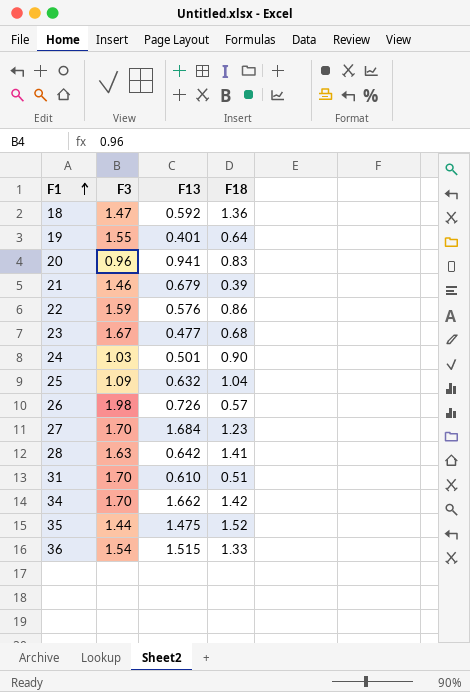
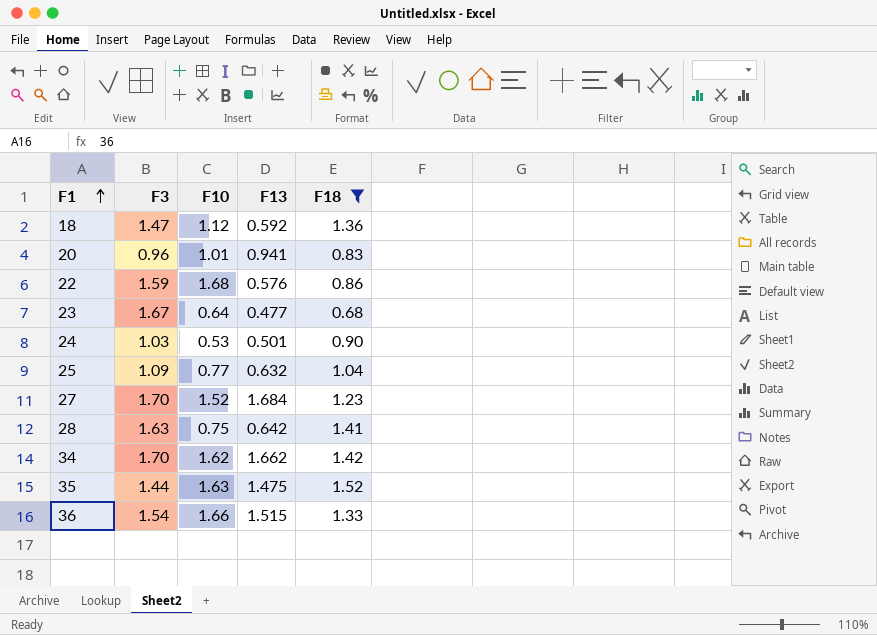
filter: none -> F18 >= 0.68
column F10 | position: none -> 3

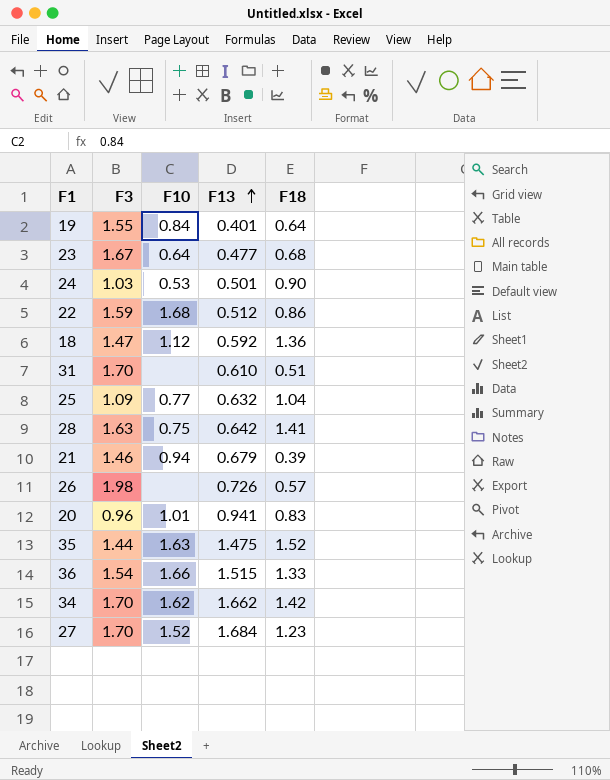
filter: F18 >= 0.68 -> none
row order: F1 ascending -> F13 ascending
22 | F13: 0.576 -> 0.512

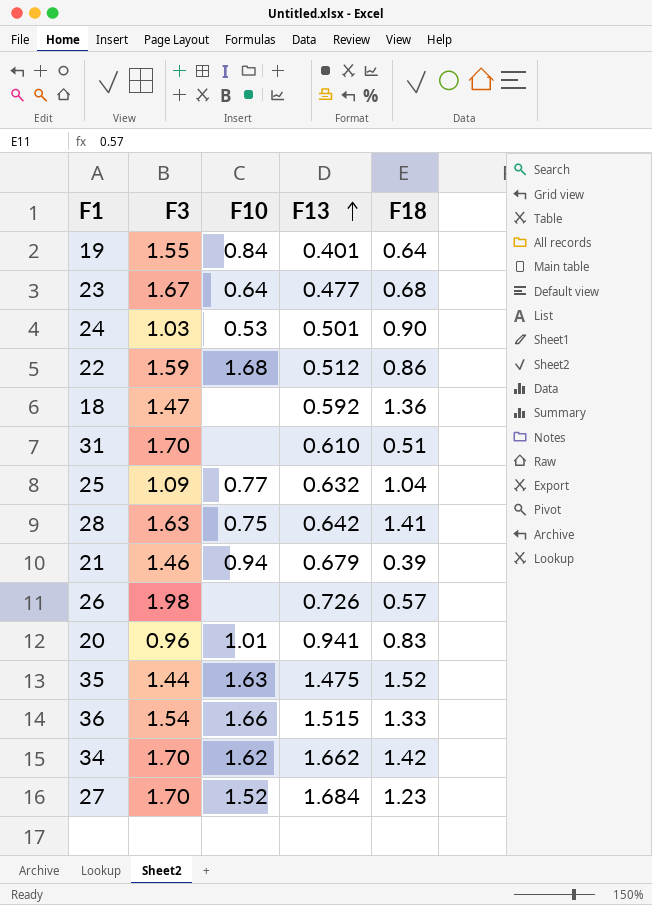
18 | F10: 1.12 -> none

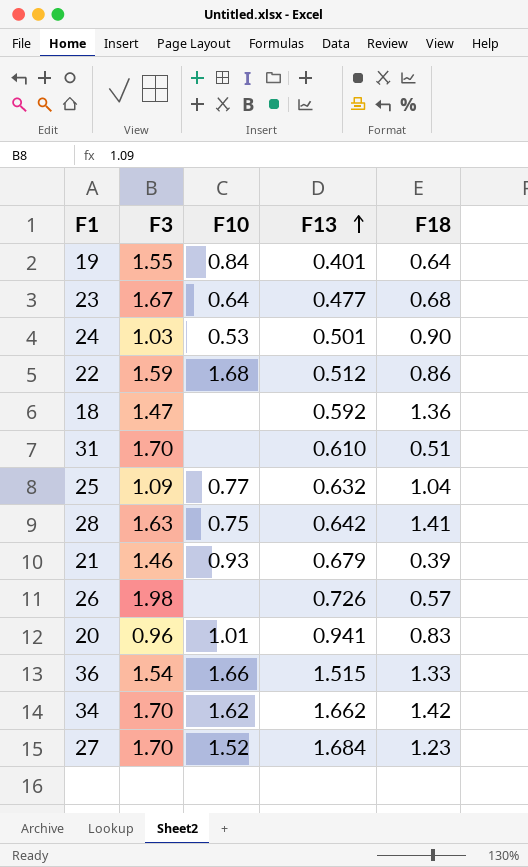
row 35: 1.44 | 1.63 | 1.475 | 1.52 -> none
21 | F10: 0.94 -> 0.93

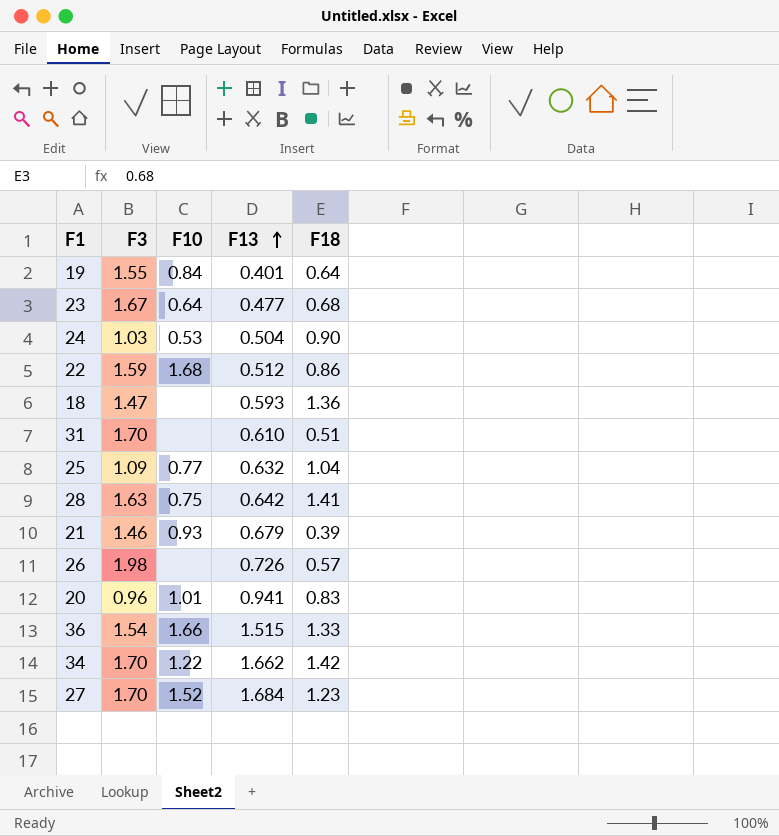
24 | F13: 0.501 -> 0.504
18 | F13: 0.592 -> 0.593
34 | F10: 1.62 -> 1.22

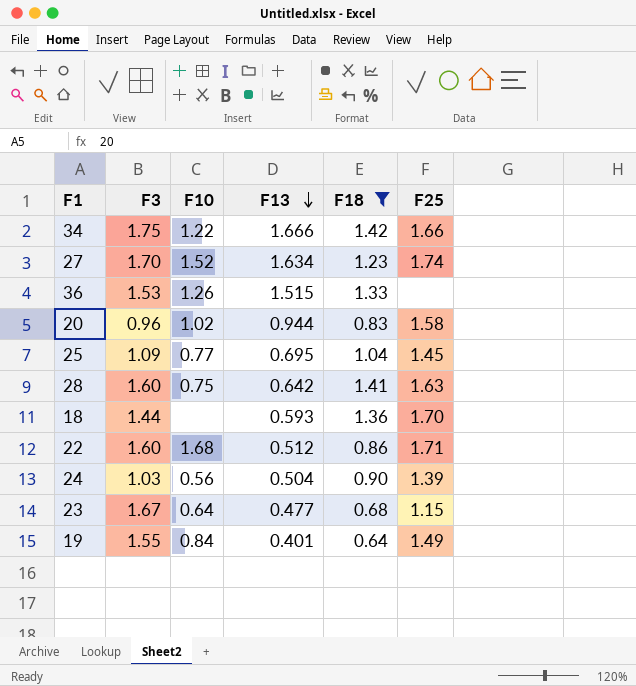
filter: none -> F18 >= 0.64
row order: F13 ascending -> F13 descending
column F25 | position: none -> 6
34 | F3: 1.70 -> 1.75
34 | F13: 1.662 -> 1.666
27 | F13: 1.684 -> 1.634
36 | F3: 1.54 -> 1.53
36 | F10: 1.66 -> 1.26
20 | F10: 1.01 -> 1.02
20 | F13: 0.941 -> 0.944
25 | F13: 0.632 -> 0.695
28 | F3: 1.63 -> 1.60
18 | F3: 1.47 -> 1.44
22 | F3: 1.59 -> 1.60
24 | F10: 0.53 -> 0.56

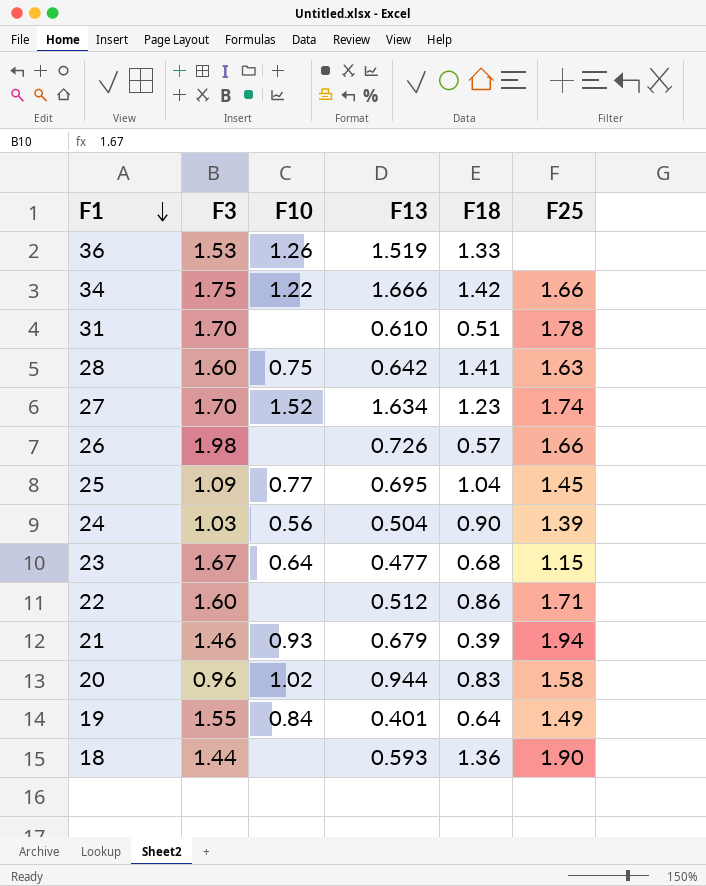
filter: F18 >= 0.64 -> none
row order: F13 descending -> F1 descending
36 | F13: 1.515 -> 1.519
22 | F10: 1.68 -> none
18 | F25: 1.70 -> 1.90

